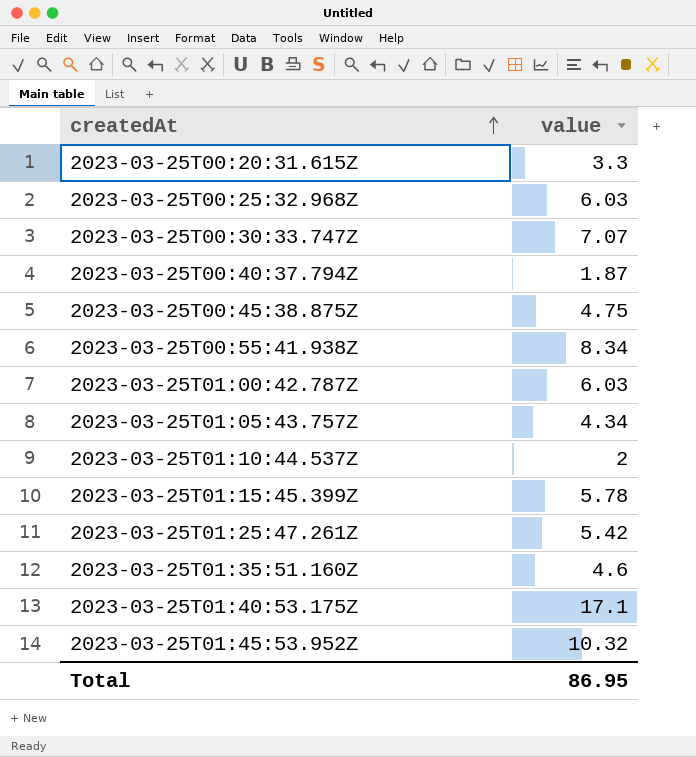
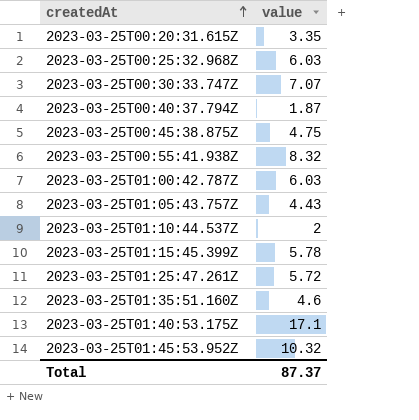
2023-03-25T00:20:31.615Z | value: 3.3 -> 3.35
2023-03-25T00:55:41.938Z | value: 8.34 -> 8.32
2023-03-25T01:05:43.757Z | value: 4.34 -> 4.43
2023-03-25T01:25:47.261Z | value: 5.42 -> 5.72
Total | value: 86.95 -> 87.37

